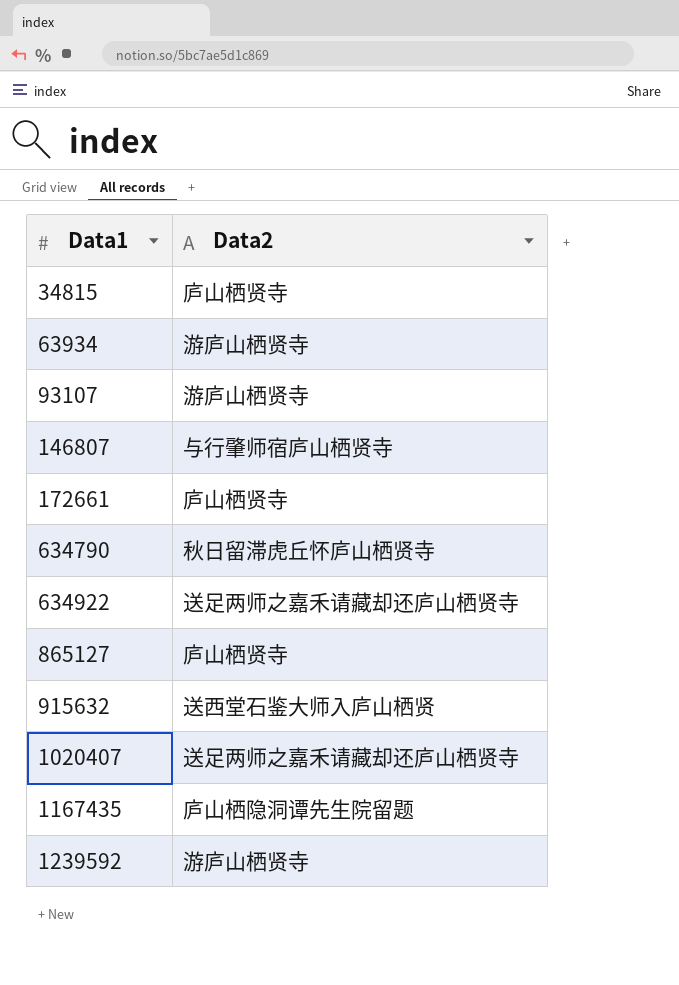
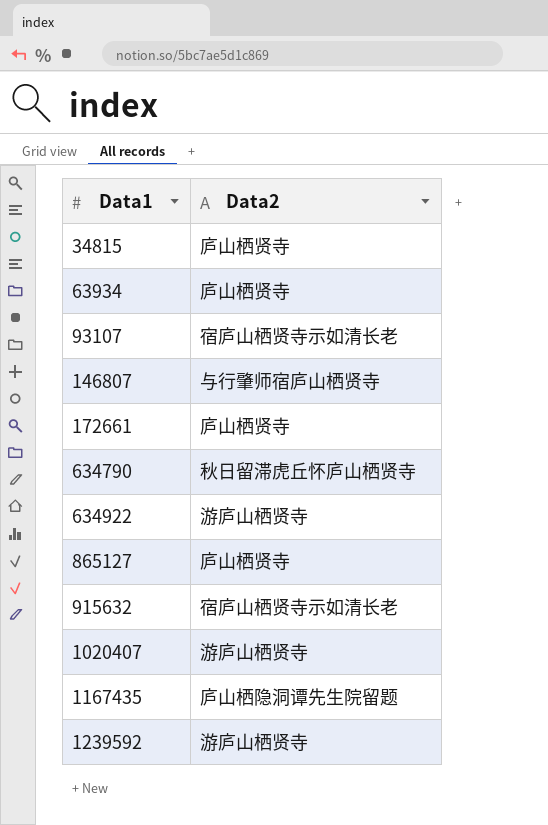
63934 | Data2: 游庐山栖贤寺 -> 庐山栖贤寺
93107 | Data2: 游庐山栖贤寺 -> 宿庐山栖贤寺示如清长老
634922 | Data2: 送足两师之嘉禾请藏却还庐山栖贤寺 -> 游庐山栖贤寺
915632 | Data2: 送西堂石鉴大师入庐山栖贤 -> 宿庐山栖贤寺示如清长老
1020407 | Data2: 送足两师之嘉禾请藏却还庐山栖贤寺 -> 游庐山栖贤寺

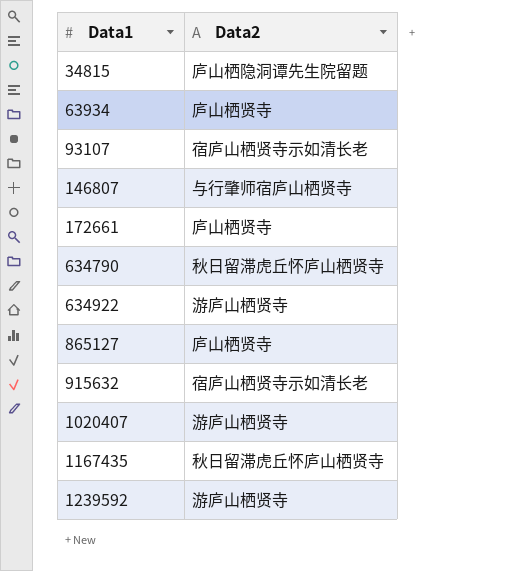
34815 | Data2: 庐山栖贤寺 -> 庐山栖隐洞谭先生院留题
1167435 | Data2: 庐山栖隐洞谭先生院留题 -> 秋日留滞虎丘怀庐山栖贤寺

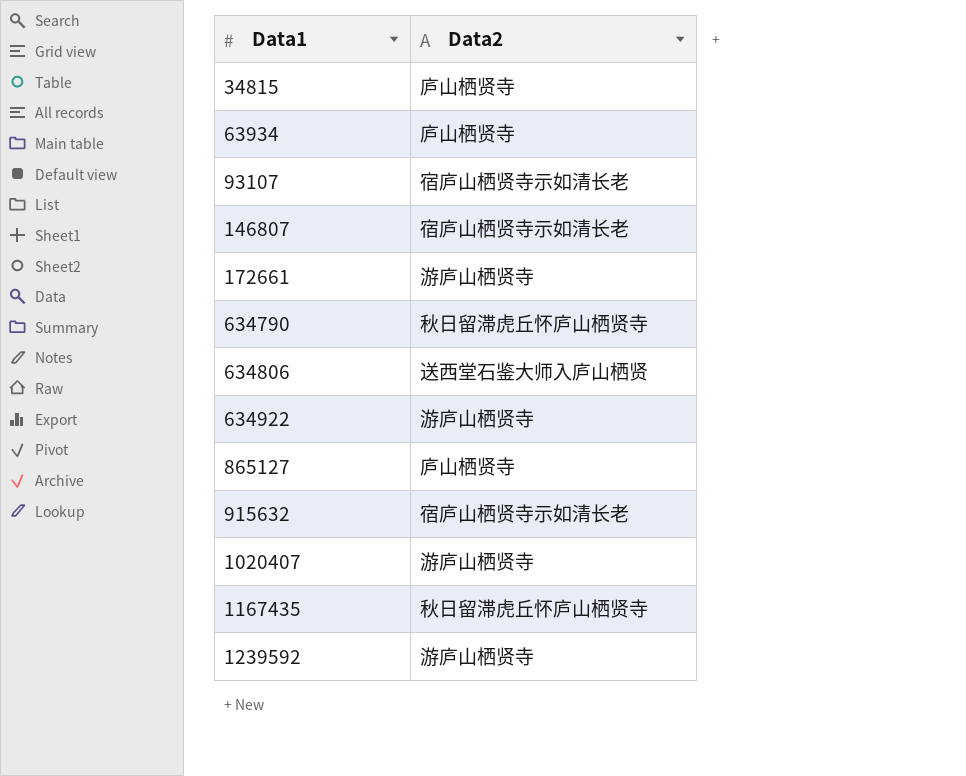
34815 | Data2: 庐山栖隐洞谭先生院留题 -> 庐山栖贤寺
146807 | Data2: 与行肇师宿庐山栖贤寺 -> 宿庐山栖贤寺示如清长老
172661 | Data2: 庐山栖贤寺 -> 游庐山栖贤寺
row 634806: none -> 送西堂石鉴大师入庐山栖贤

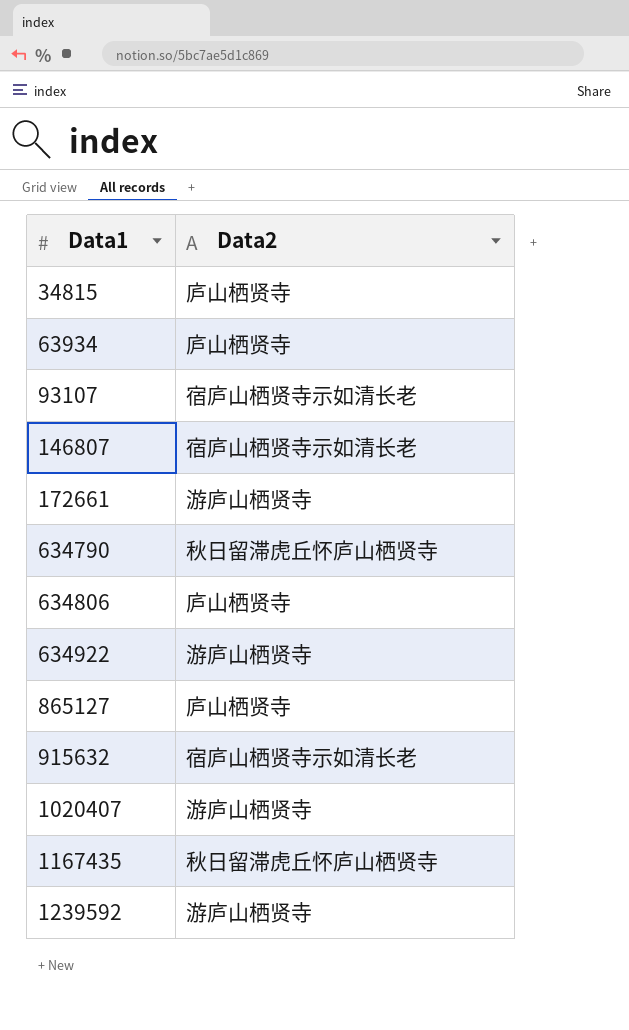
634806 | Data2: 送西堂石鉴大师入庐山栖贤 -> 庐山栖贤寺

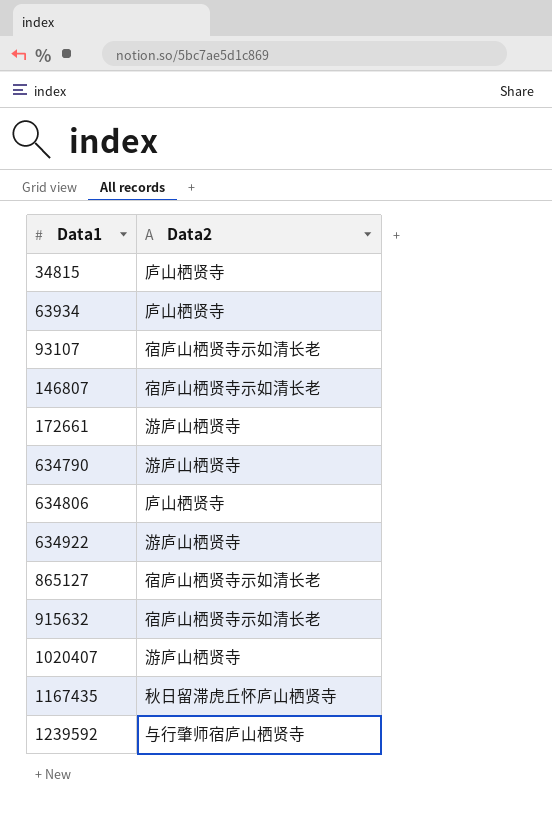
634790 | Data2: 秋日留滞虎丘怀庐山栖贤寺 -> 游庐山栖贤寺
865127 | Data2: 庐山栖贤寺 -> 宿庐山栖贤寺示如清长老
1239592 | Data2: 游庐山栖贤寺 -> 与行肇师宿庐山栖贤寺

